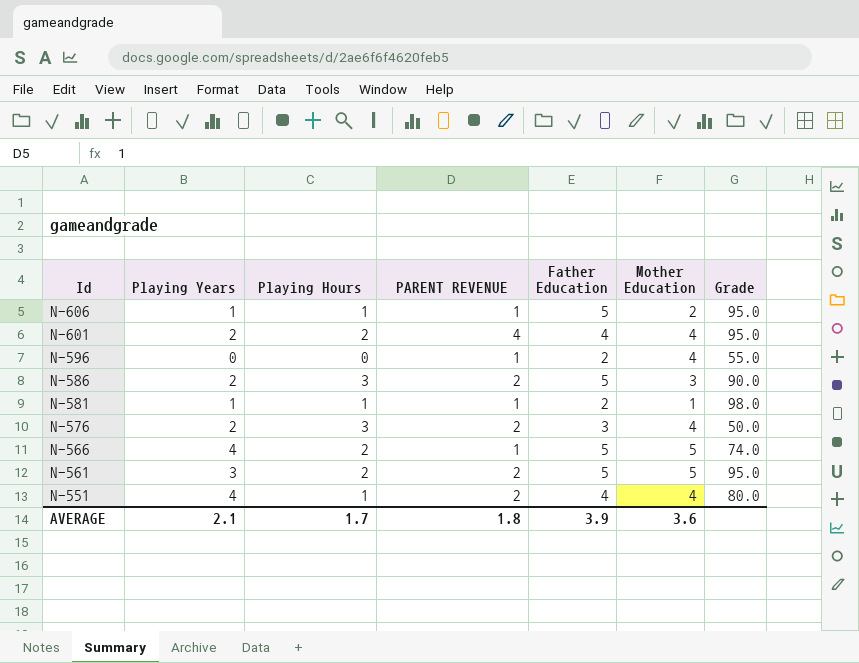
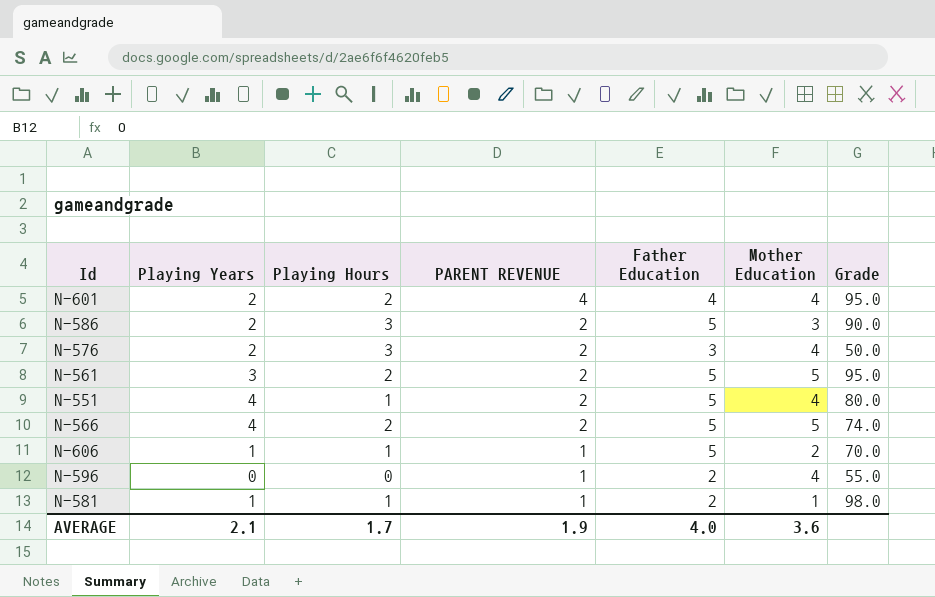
row order: Id descending -> PARENT REVENUE descending
N-551 | Father Education: 4 -> 5
N-566 | PARENT REVENUE: 1 -> 2
N-606 | Grade: 95.0 -> 70.0
AVERAGE | PARENT REVENUE: 1.8 -> 1.9
AVERAGE | Father Education: 3.9 -> 4.0

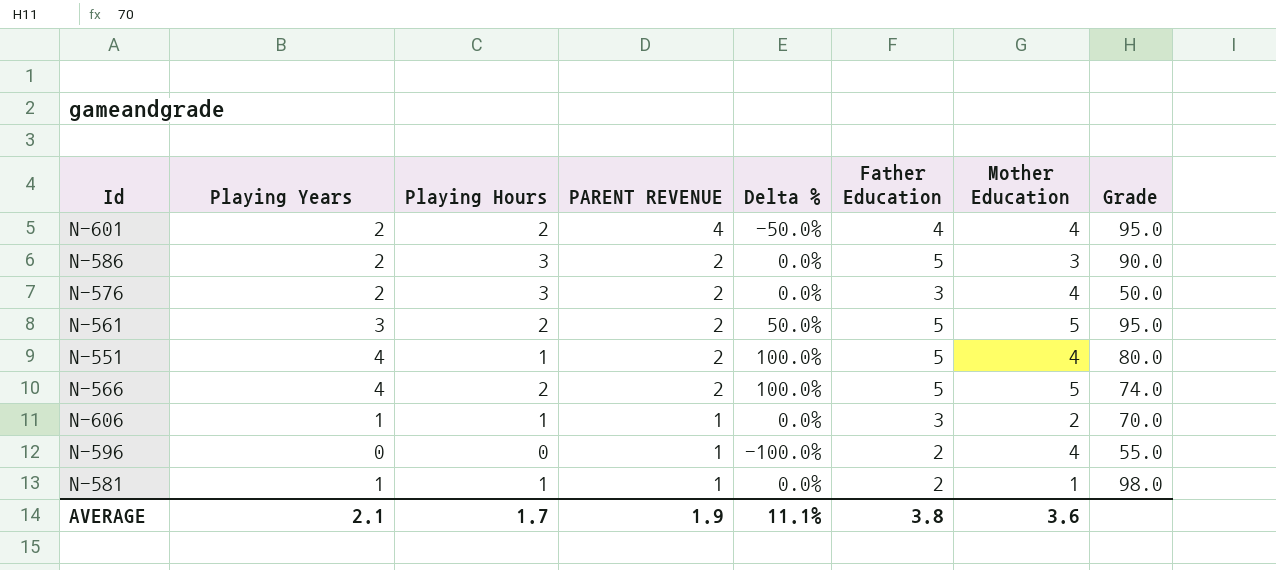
column Delta % | formula: none -> ([Playing Years] - [PARENT REVENUE]) / [PARENT REVENUE]
N-606 | Father Education: 5 -> 3
AVERAGE | Father Education: 4.0 -> 3.8

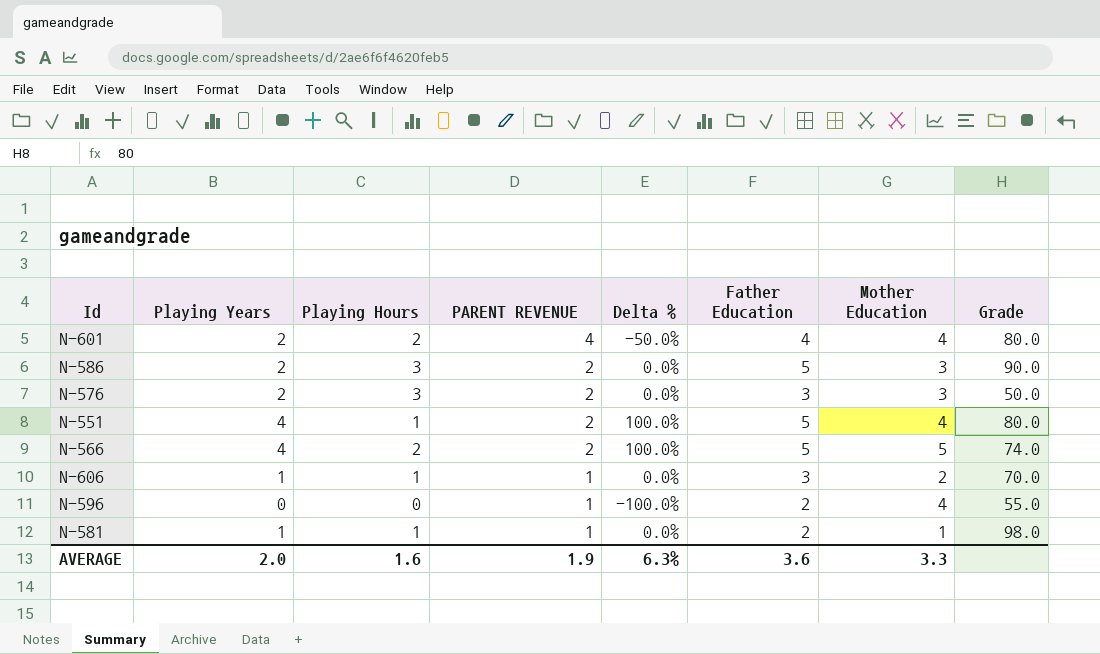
row N-561: 3 | 2 | 2 | 50.0% | 5 | 5 | 95.0 -> none
N-601 | Grade: 95.0 -> 80.0
N-576 | Mother Education: 4 -> 3
AVERAGE | Playing Years: 2.1 -> 2.0
AVERAGE | Playing Hours: 1.7 -> 1.6
AVERAGE | Delta %: 11.1% -> 6.3%
AVERAGE | Father Education: 3.8 -> 3.6
AVERAGE | Mother Education: 3.6 -> 3.3

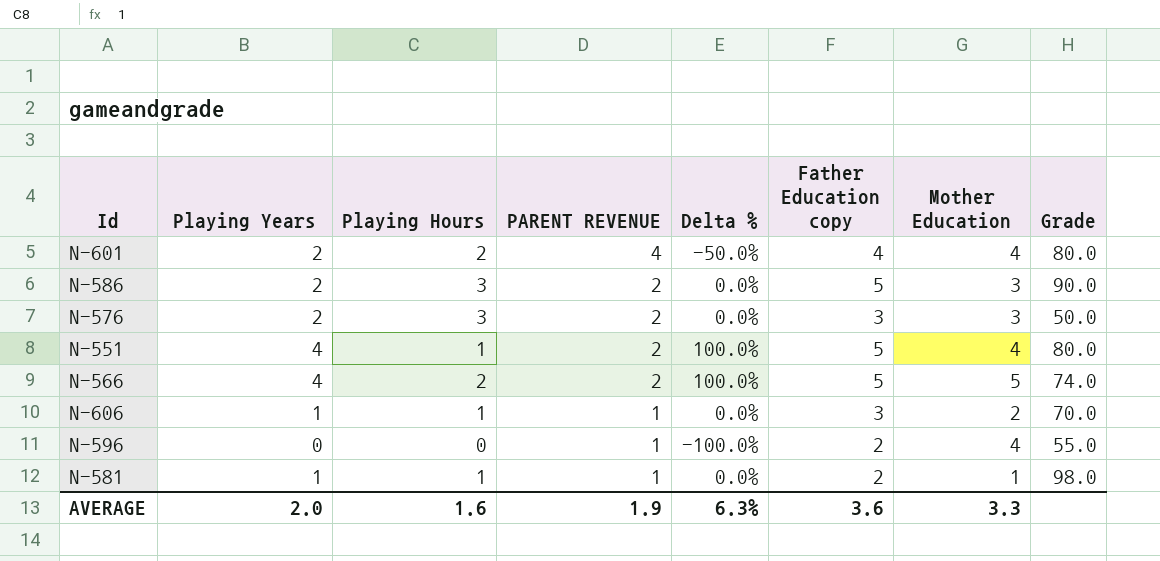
column name: Father Education -> Father Education copy

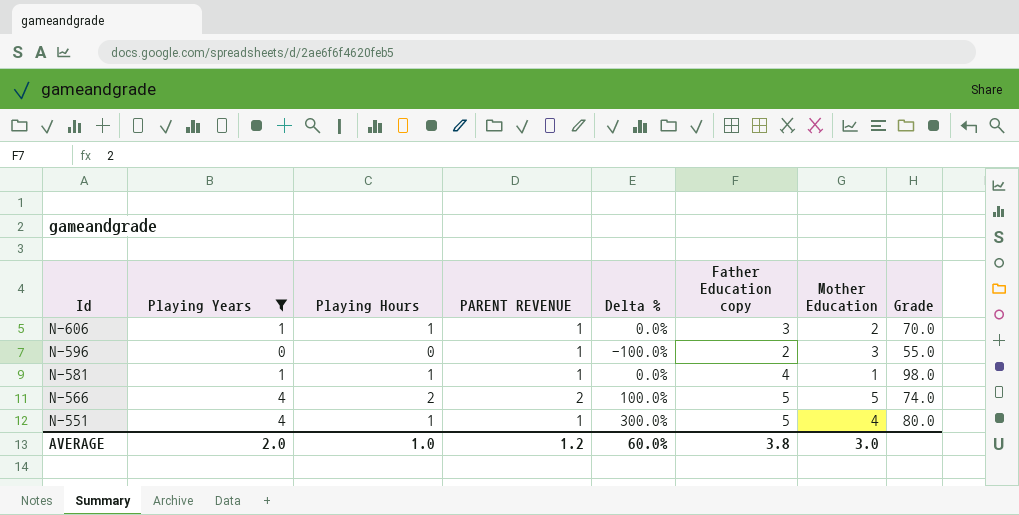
filter: none -> Playing Years != 2
row order: PARENT REVENUE descending -> Id descending
N-596 | Mother Education: 4 -> 3
N-581 | Father Education copy: 2 -> 4
N-551 | PARENT REVENUE: 2 -> 1
N-551 | Delta %: 100.0% -> 300.0%
AVERAGE | Playing Hours: 1.6 -> 1.0
AVERAGE | PARENT REVENUE: 1.9 -> 1.2
AVERAGE | Delta %: 6.3% -> 60.0%
AVERAGE | Father Education copy: 3.6 -> 3.8
AVERAGE | Mother Education: 3.3 -> 3.0

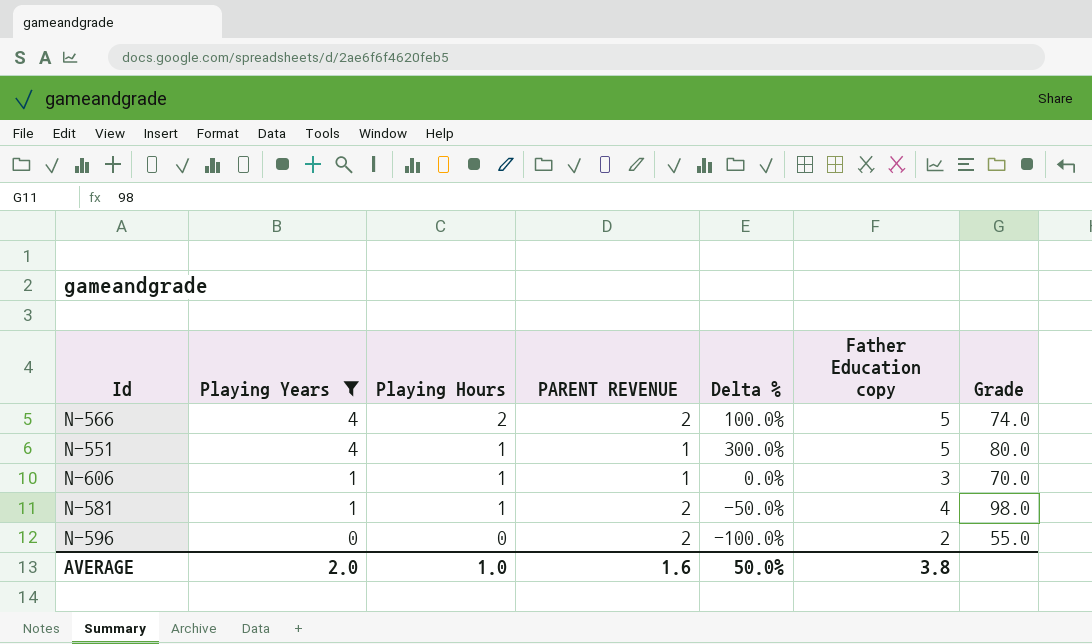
row order: Id descending -> Playing Years descending
column Mother Education | position: 7 -> none
N-581 | PARENT REVENUE: 1 -> 2
N-581 | Delta %: 0.0% -> -50.0%
N-596 | PARENT REVENUE: 1 -> 2
AVERAGE | PARENT REVENUE: 1.2 -> 1.6
AVERAGE | Delta %: 60.0% -> 50.0%

